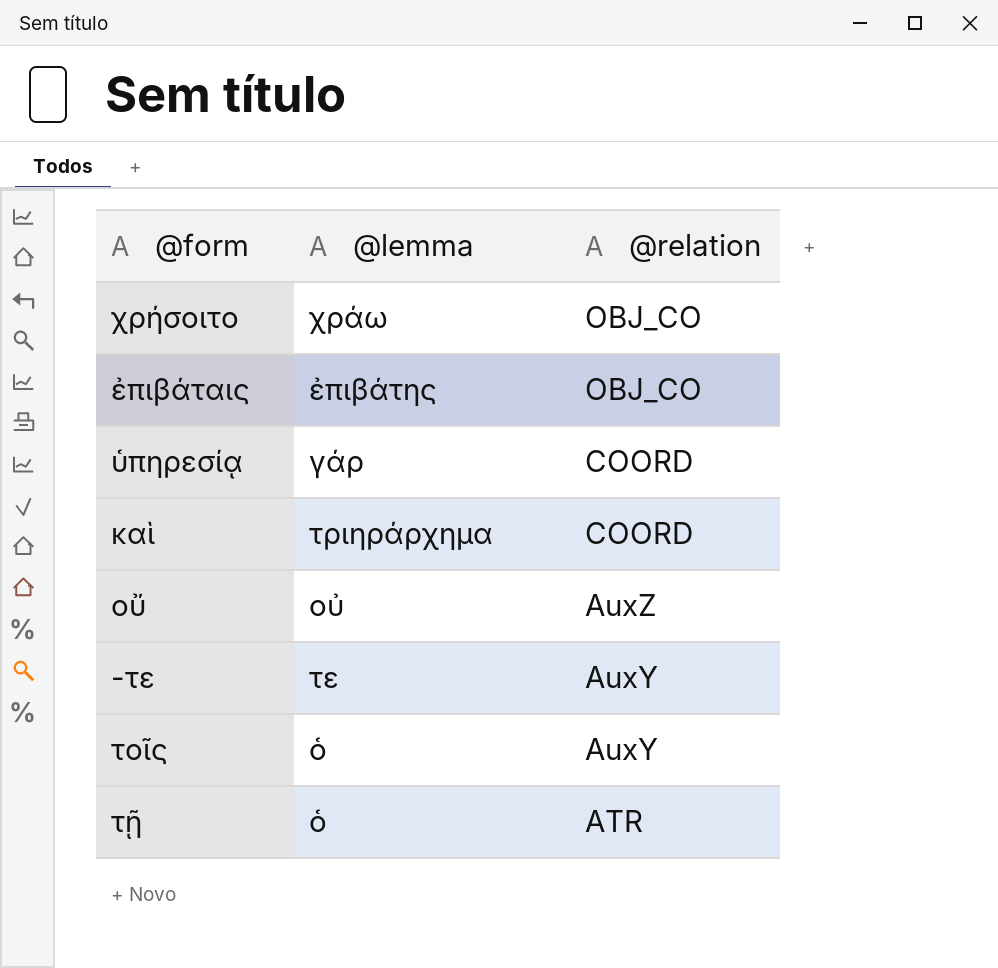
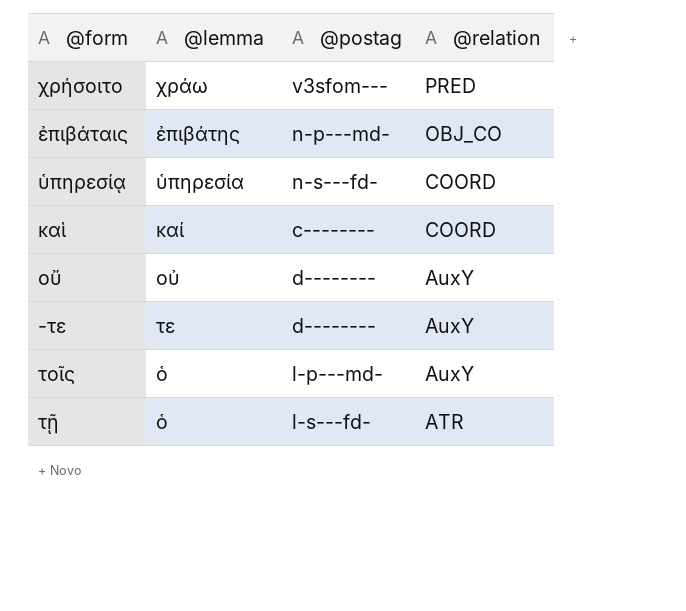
column @postag | position: none -> 3
χρήσοιτο | @relation: OBJ_CO -> PRED
ὑπηρεσίᾳ | @lemma: γάρ -> ὑπηρεσία
καὶ | @lemma: τριηράρχημα -> καί
οὔ | @relation: AuxZ -> AuxY

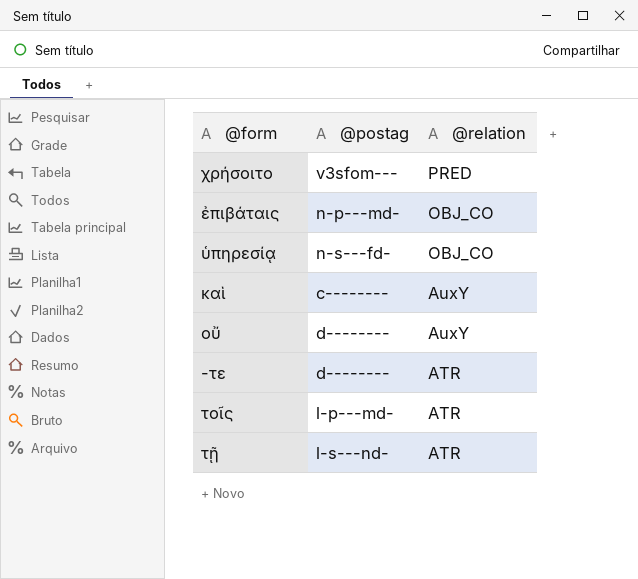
column @lemma | position: 2 -> none
ὑπηρεσίᾳ | @relation: COORD -> OBJ_CO
καὶ | @relation: COORD -> AuxY
-τε | @relation: AuxY -> ATR
τοῖς | @relation: AuxY -> ATR
τῇ | @postag: l-s---fd- -> l-s---nd-

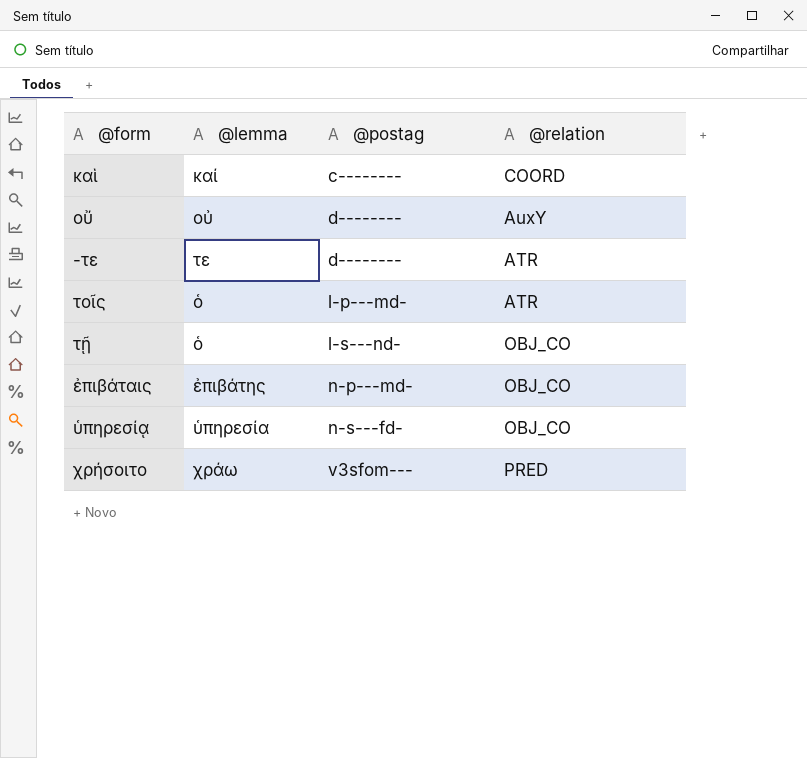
row order: @relation descending -> @postag ascending
column @lemma | position: none -> 2
καὶ | @relation: AuxY -> COORD
τῇ | @relation: ATR -> OBJ_CO

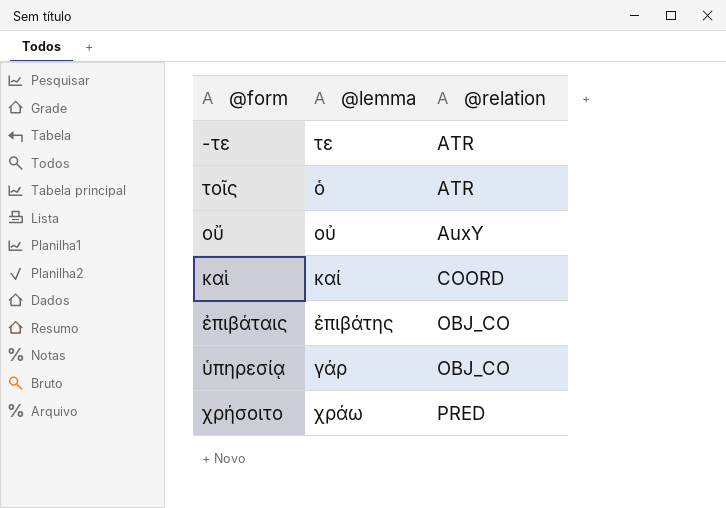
row order: @postag ascending -> @relation ascending
column @postag | position: 3 -> none
row τῇ: ὁ | l-s---nd- | OBJ_CO -> none
ὑπηρεσίᾳ | @lemma: ὑπηρεσία -> γάρ

